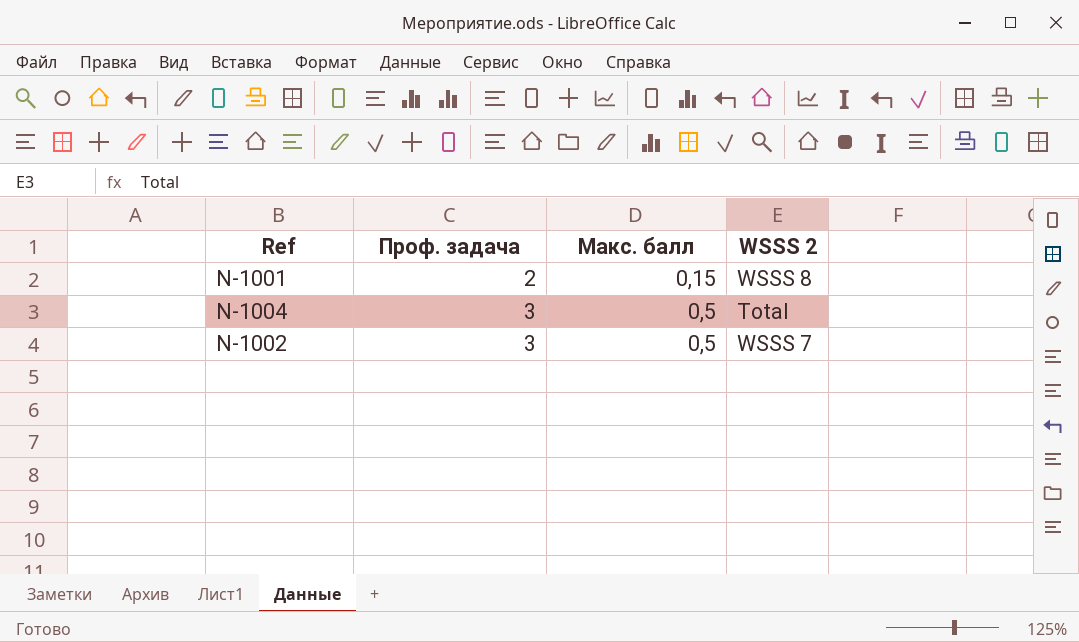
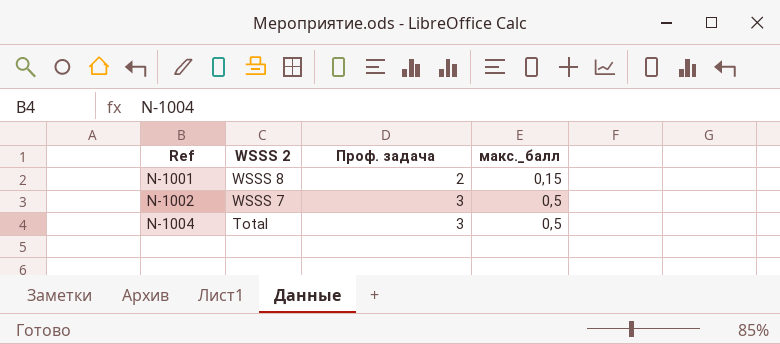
row order: Проф. задача ascending -> Ref ascending
column WSSS 2 | position: 4 -> 2
column name: Макс. балл -> макс._балл

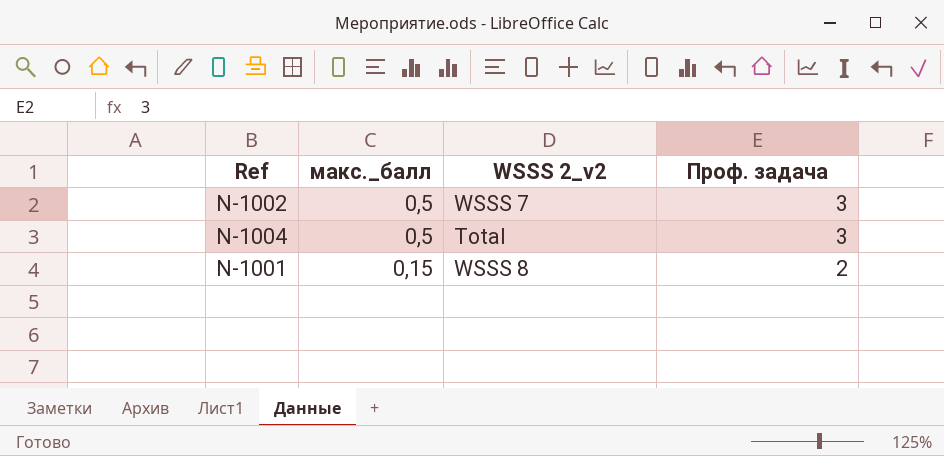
row order: Ref ascending -> макс._балл descending
column макс._балл | position: 4 -> 2
column name: WSSS 2 -> WSSS 2_v2

